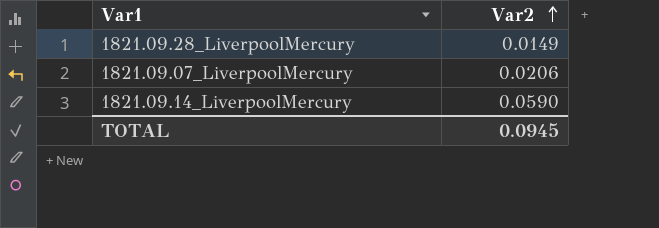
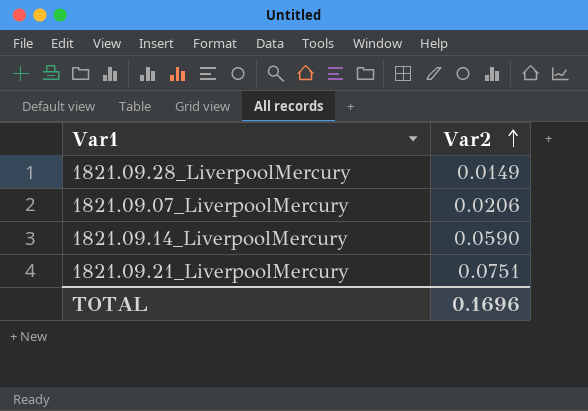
row 1821.09.21_LiverpoolMercury: none -> 0.0751
TOTAL | Var2: 0.0945 -> 0.1696

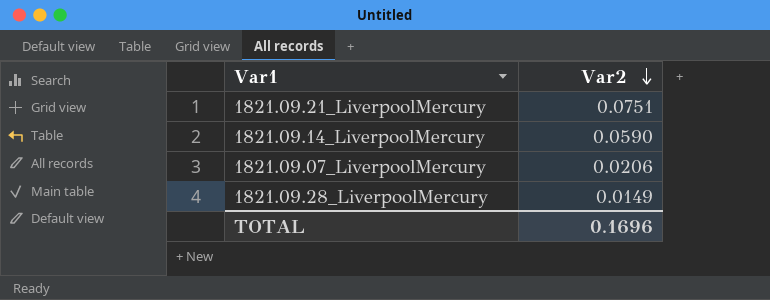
row order: Var2 ascending -> Var2 descending

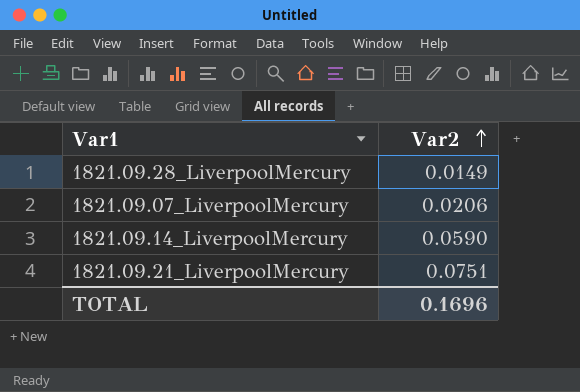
row order: Var2 descending -> Var2 ascending

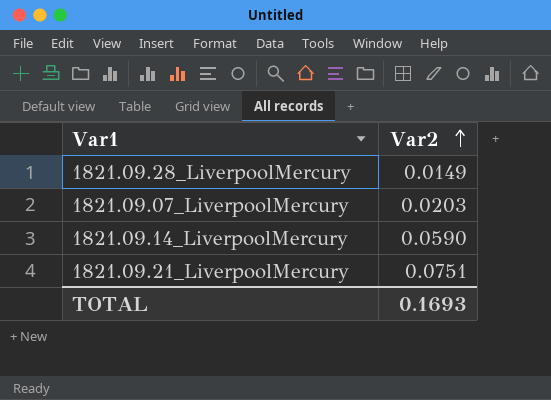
1821.09.07_LiverpoolMercury | Var2: 0.0206 -> 0.0203
TOTAL | Var2: 0.1696 -> 0.1693

